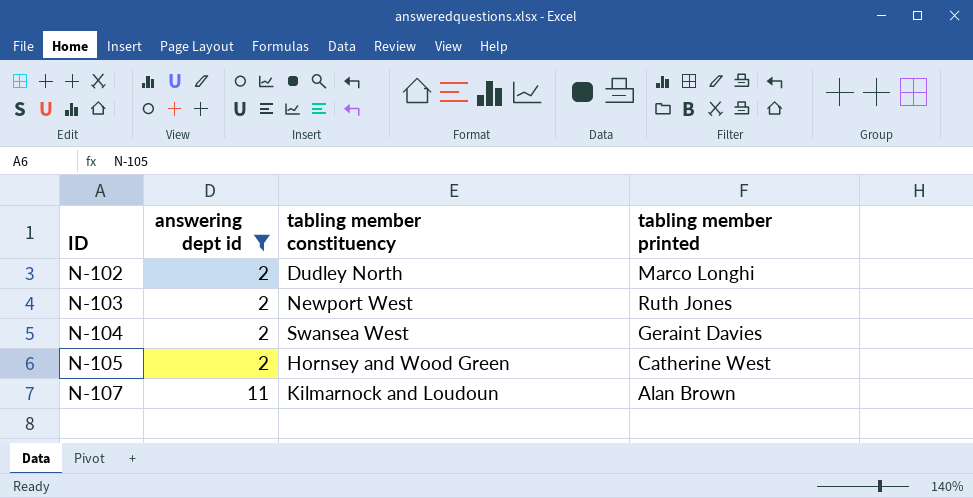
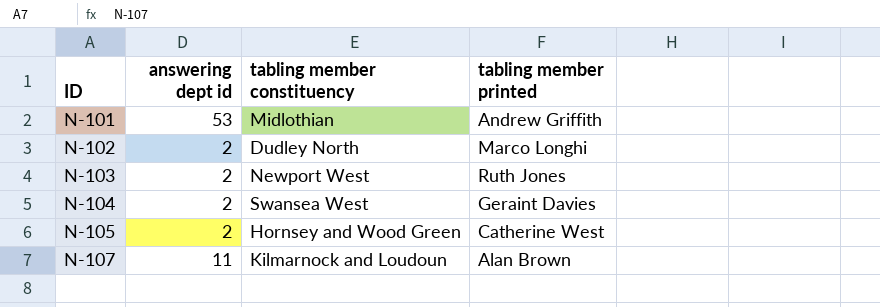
filter: answering dept id != 53 -> none

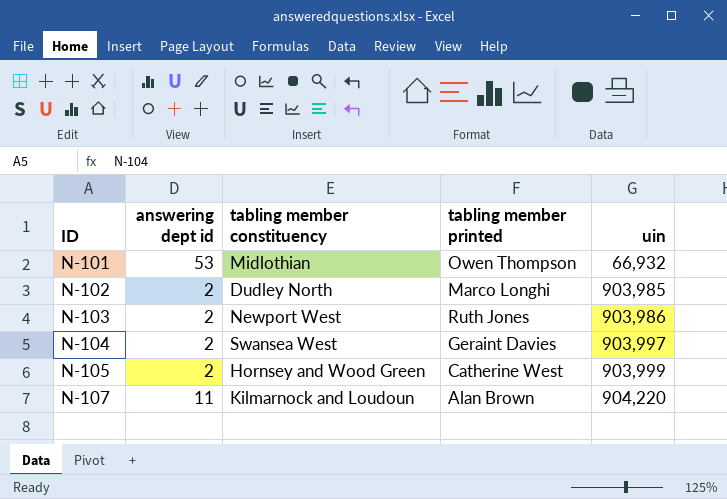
column uin | position: none -> 5
N-101 | tabling member printed: Andrew Griffith -> Owen Thompson

